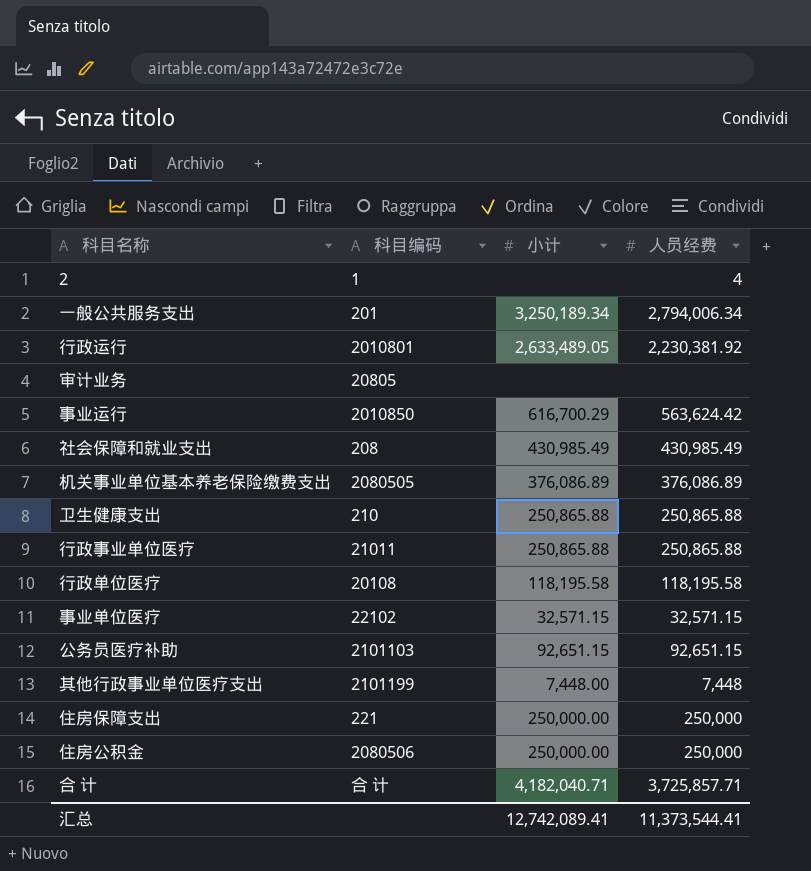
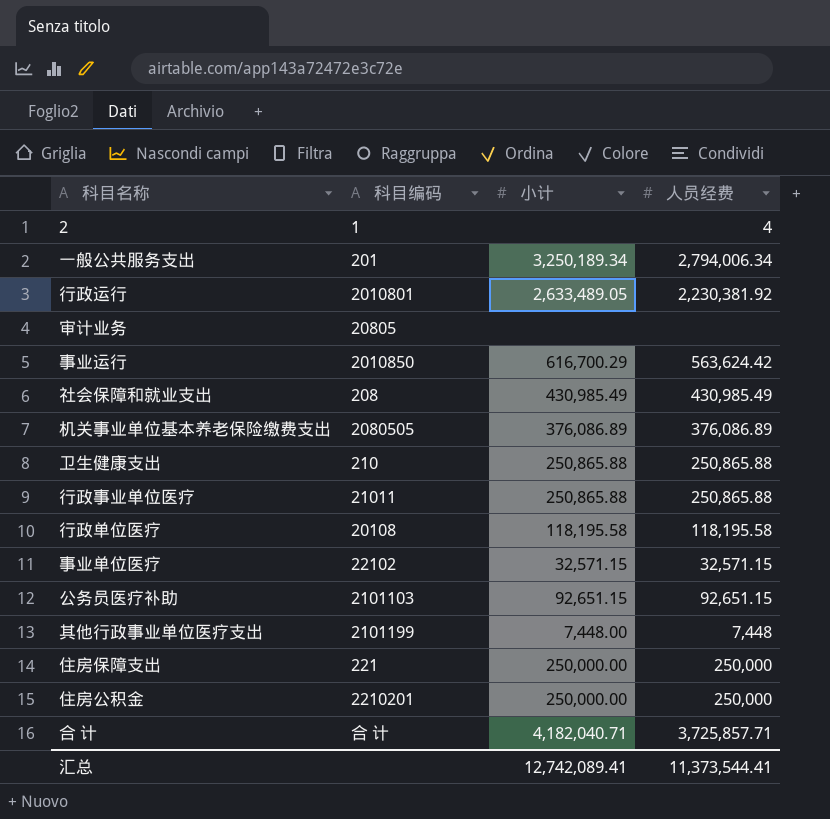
住房公积金 | 科目编码: 2080506 -> 2210201

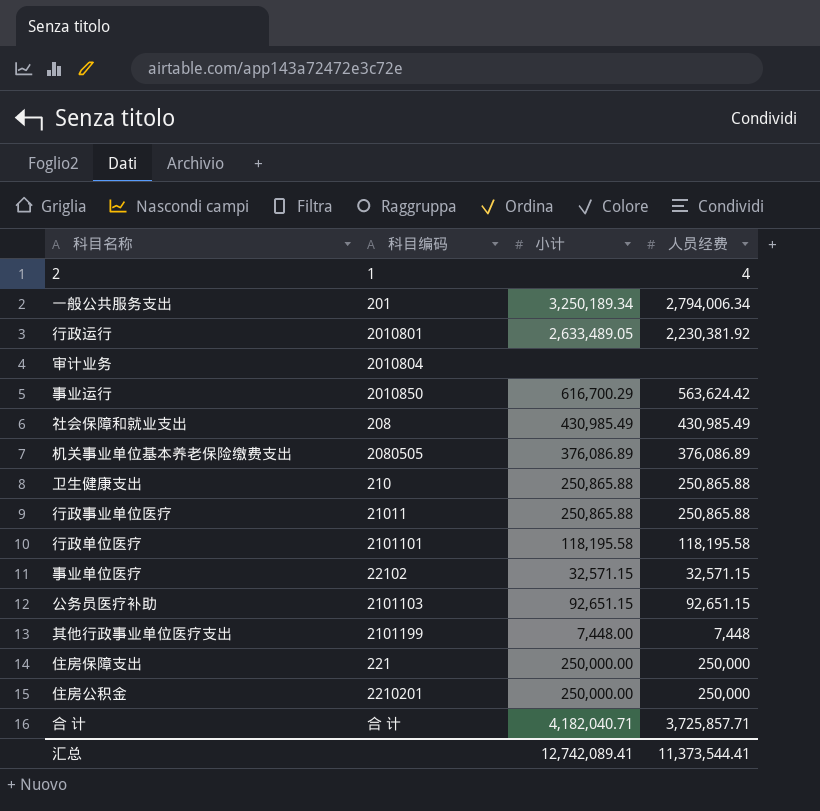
审计业务 | 科目编码: 20805 -> 2010804
行政单位医疗 | 科目编码: 20108 -> 2101101

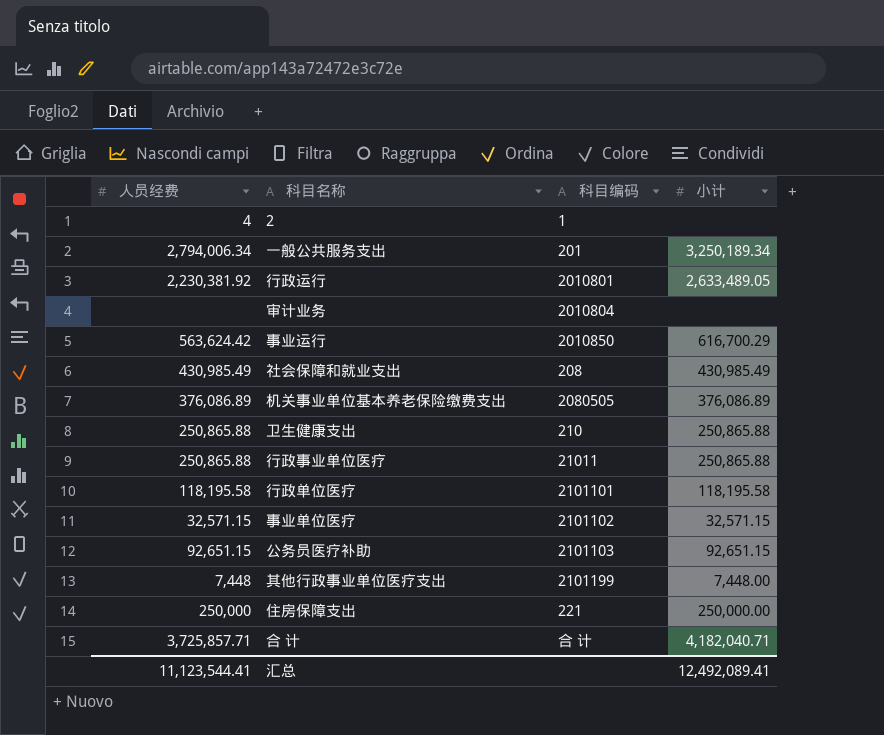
column 人员经费 | position: 4 -> 1
row 住房公积金: 2210201 | 250,000.00 | 250,000 -> none
事业单位医疗 | 科目编码: 22102 -> 2101102
汇总 | 人员经费: 11,373,544.41 -> 11,123,544.41
汇总 | 小计: 12,742,089.41 -> 12,492,089.41

